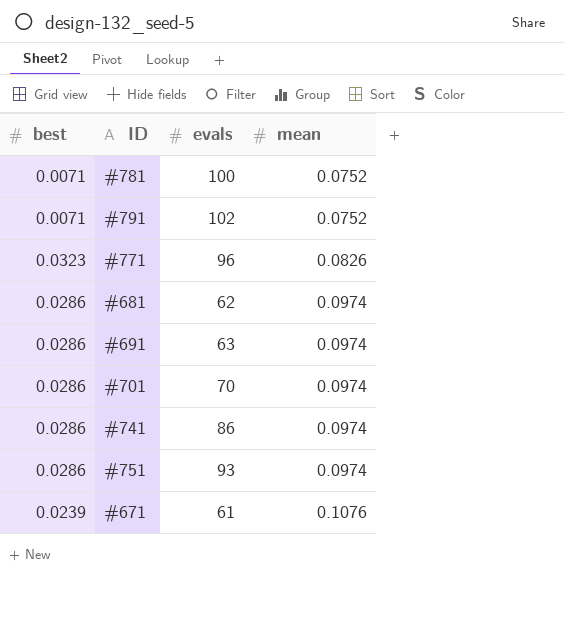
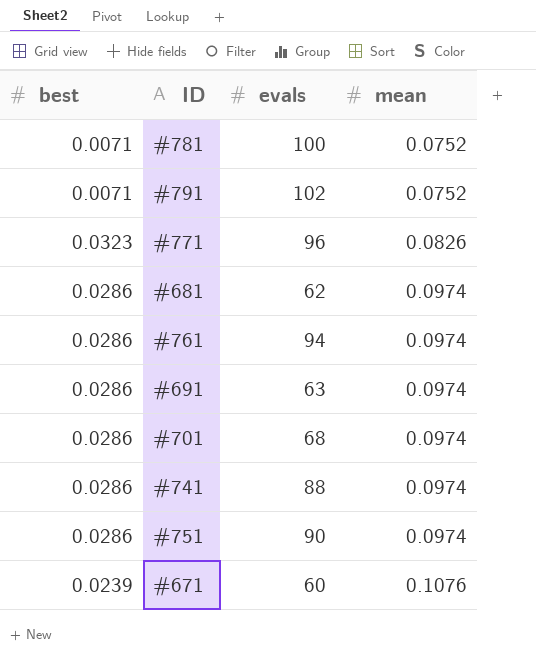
row #761: none -> 0.0286 | 94 | 0.0974
#701 | evals: 70 -> 68
#741 | evals: 86 -> 88
#751 | evals: 93 -> 90
#671 | evals: 61 -> 60

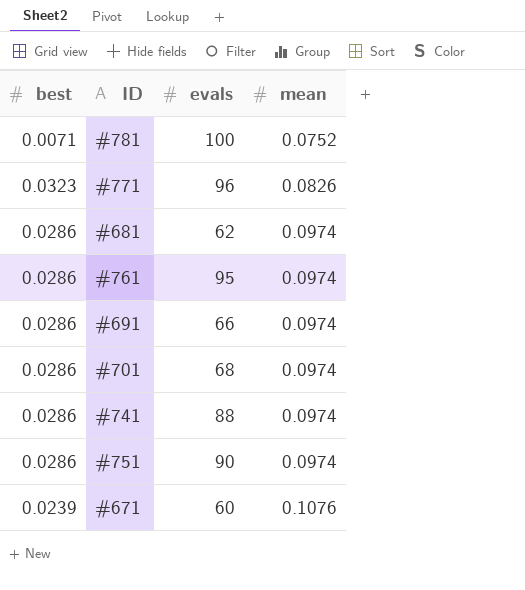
row #791: 0.0071 | 102 | 0.0752 -> none
#761 | evals: 94 -> 95
#691 | evals: 63 -> 66

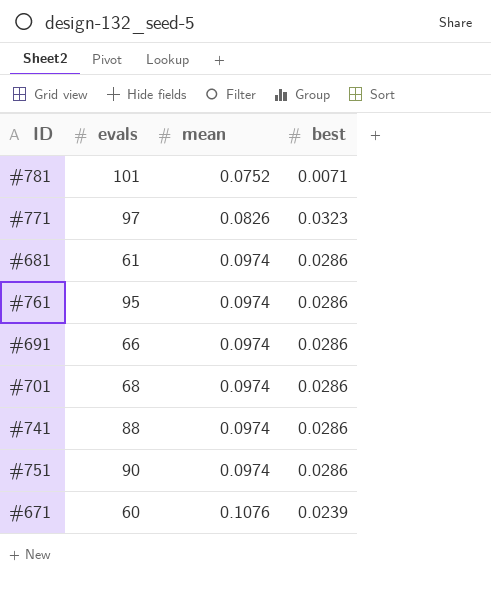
column best | position: 1 -> 4
#781 | evals: 100 -> 101
#771 | evals: 96 -> 97
#681 | evals: 62 -> 61

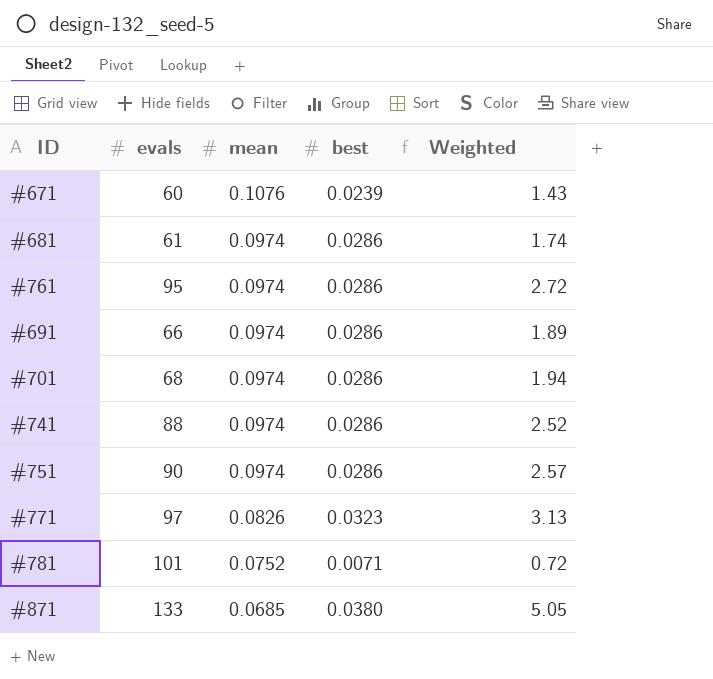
row order: mean ascending -> mean descending
column Weighted | formula: none -> [evals] * [best]
row #871: none -> 133 | 0.0685 | 0.0380 | 5.05

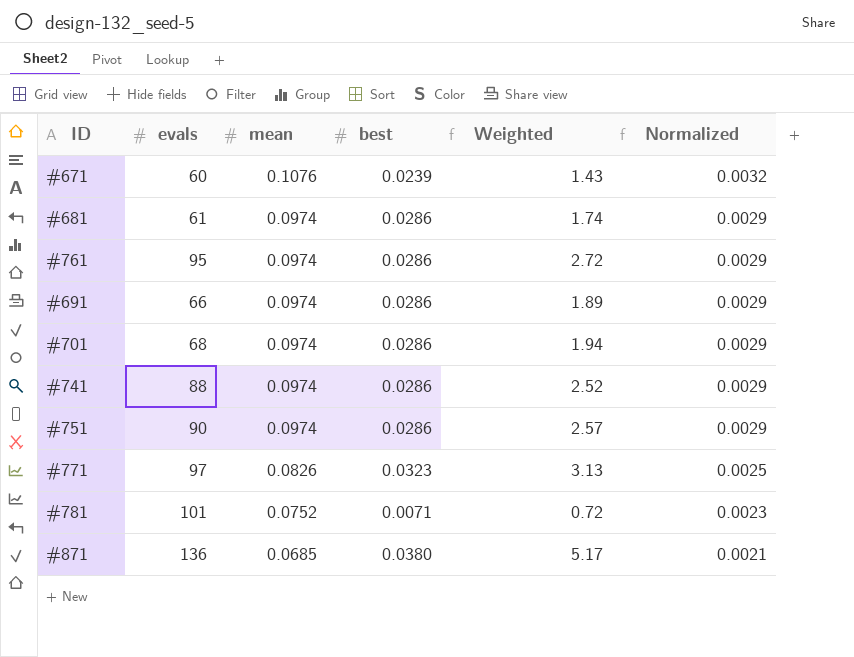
column Normalized | formula: none -> [mean] * 0.03
#871 | evals: 133 -> 136
#871 | Weighted: 5.05 -> 5.17

